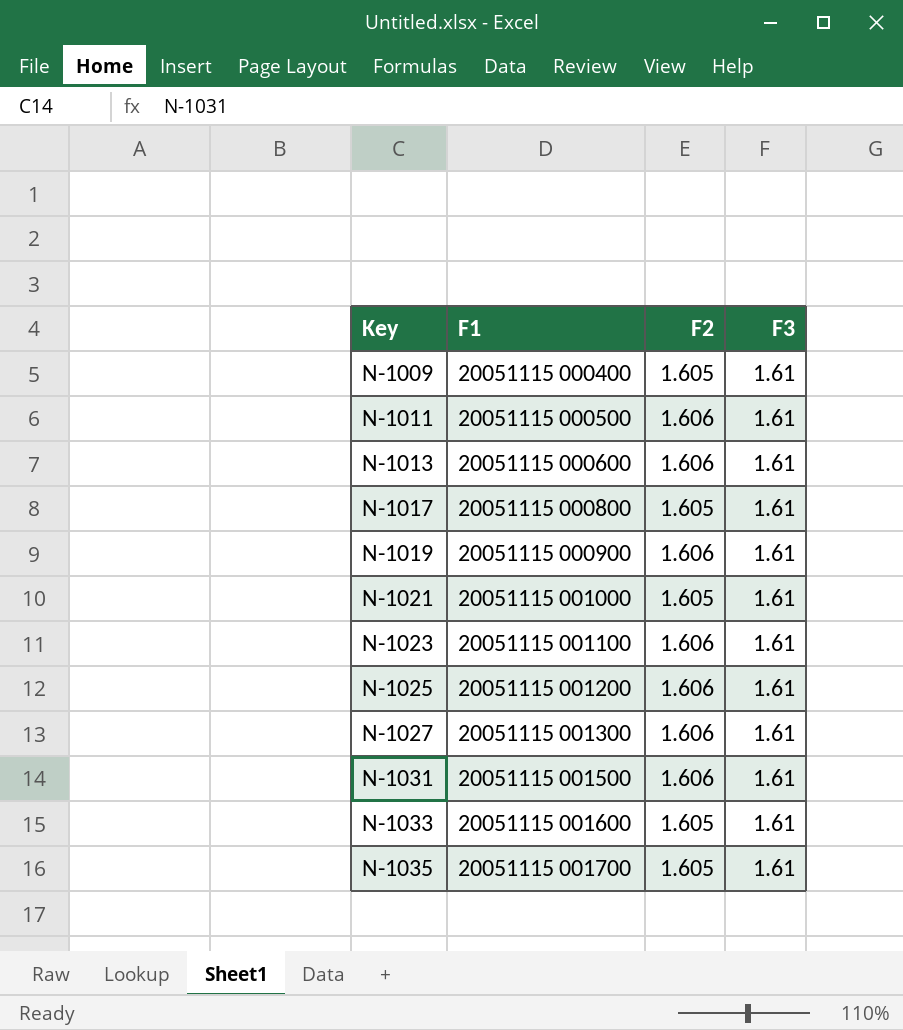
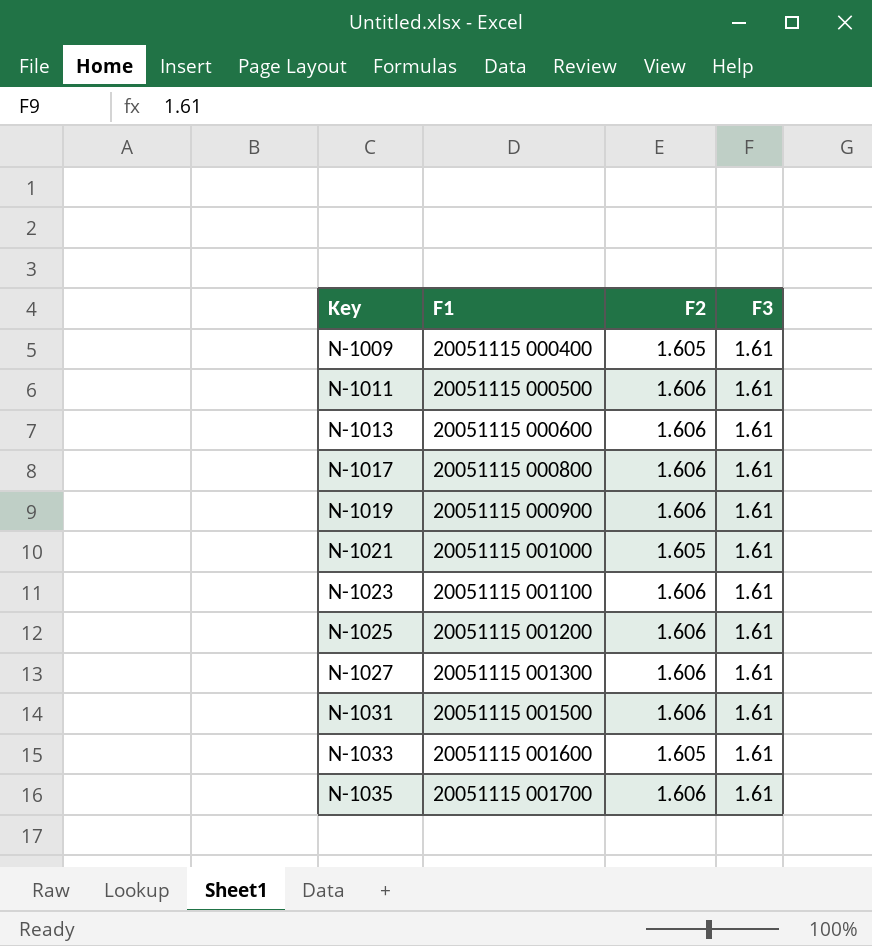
N-1017 | F2: 1.605 -> 1.606
N-1035 | F2: 1.605 -> 1.606

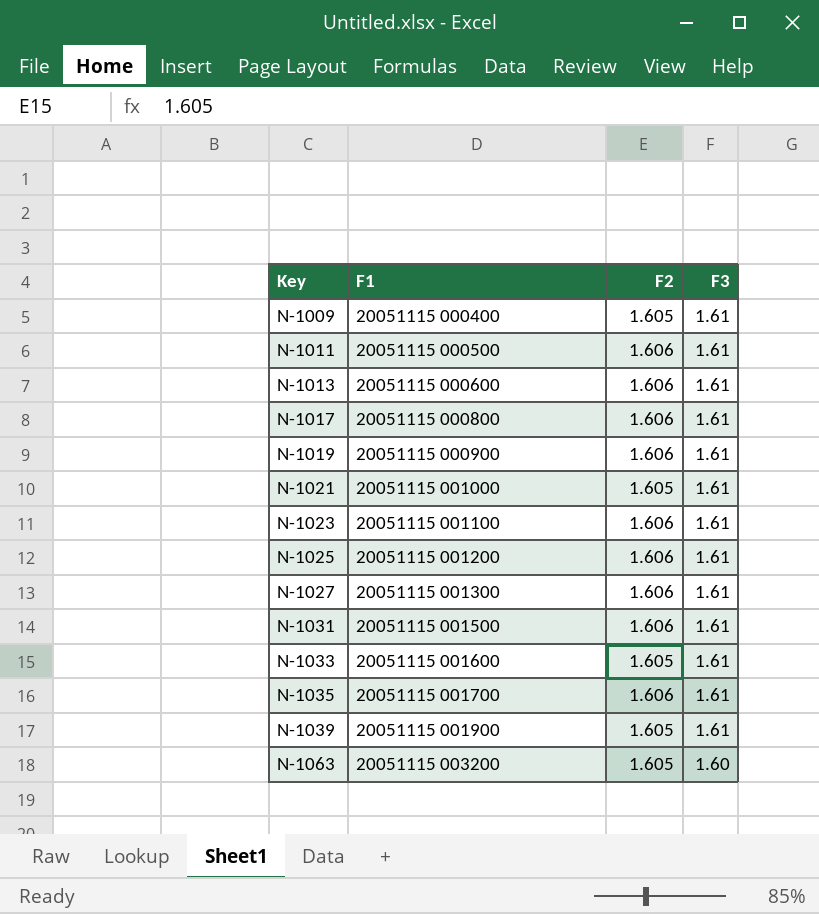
row N-1039: none -> 20051115 001900 | 1.605 | 1.61
row N-1063: none -> 20051115 003200 | 1.605 | 1.60

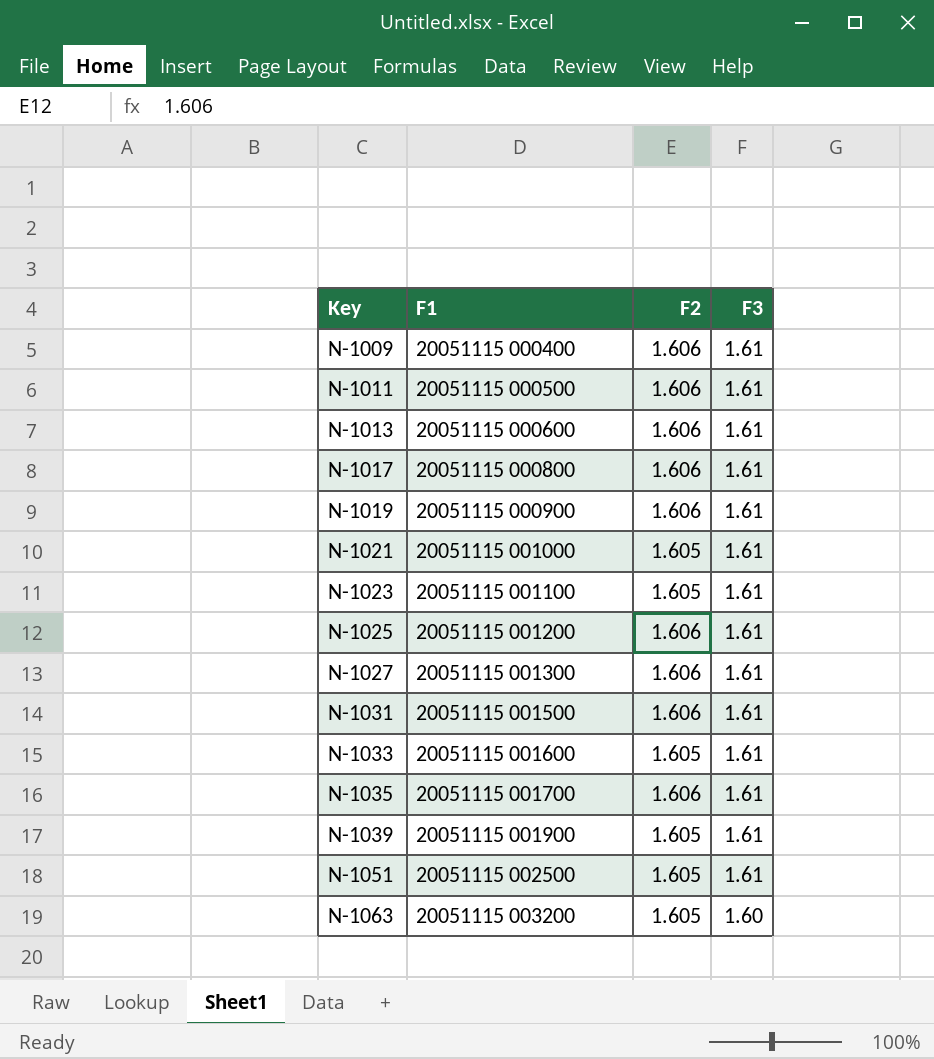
N-1009 | F2: 1.605 -> 1.606
N-1023 | F2: 1.606 -> 1.605
row N-1051: none -> 20051115 002500 | 1.605 | 1.61

